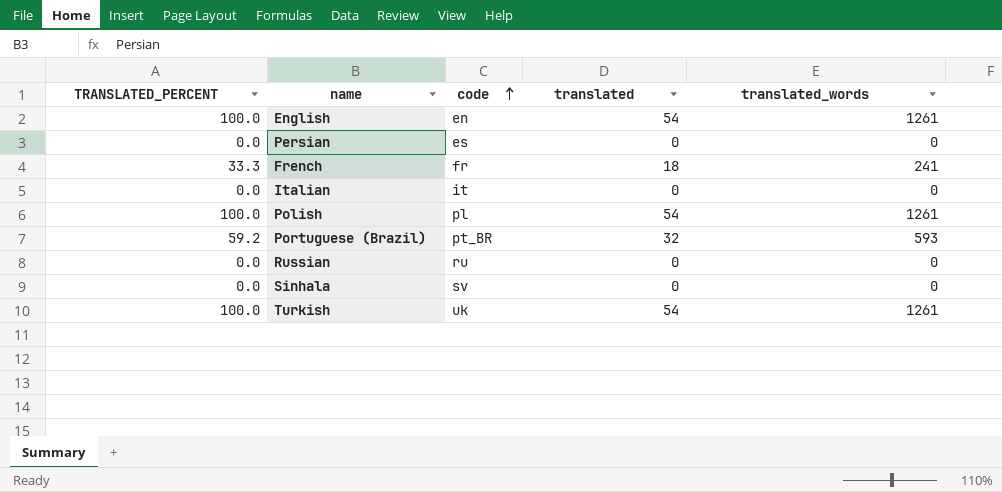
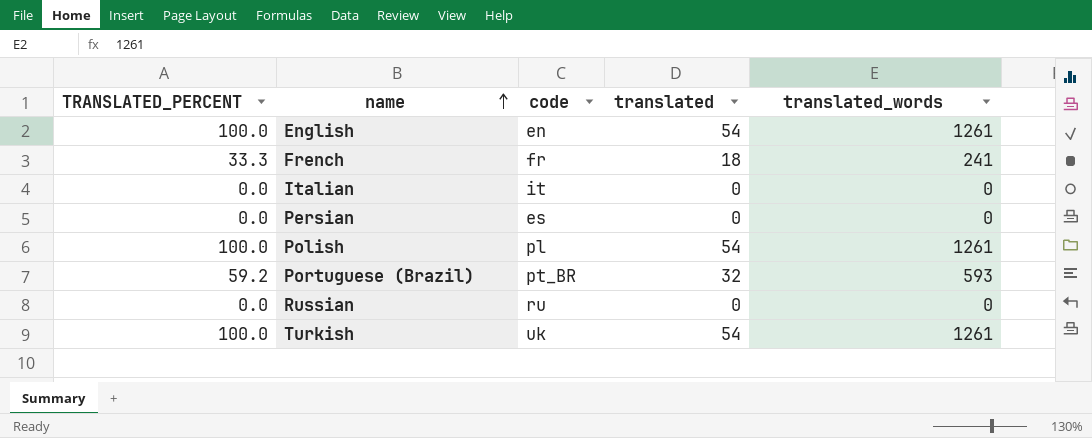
row order: code ascending -> name ascending
row Sinhala: 0.0 | sv | 0 | 0 -> none

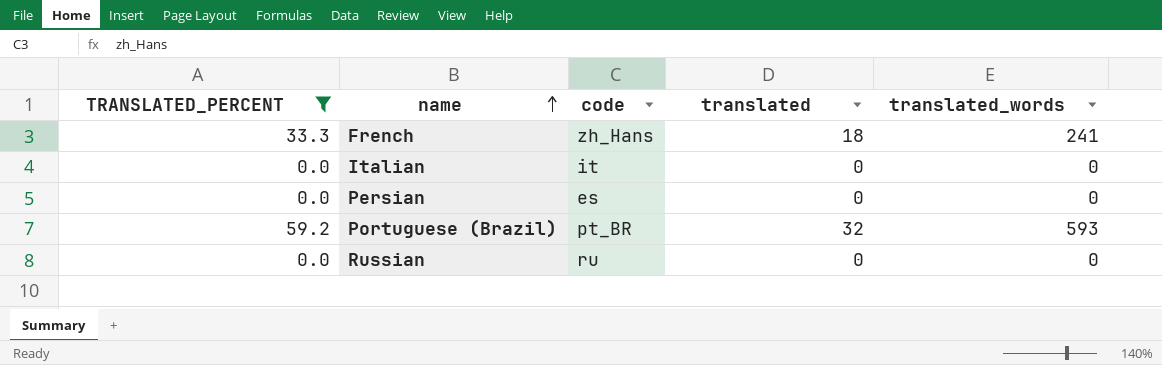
filter: none -> TRANSLATED_PERCENT != 100.0
French | code: fr -> zh_Hans

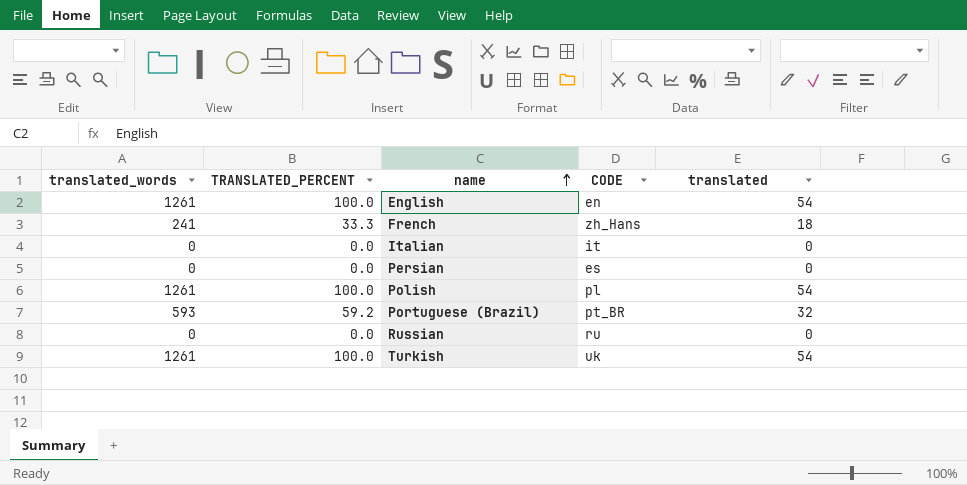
filter: TRANSLATED_PERCENT != 100.0 -> none
column translated_words | position: 5 -> 1
column name: code -> CODE

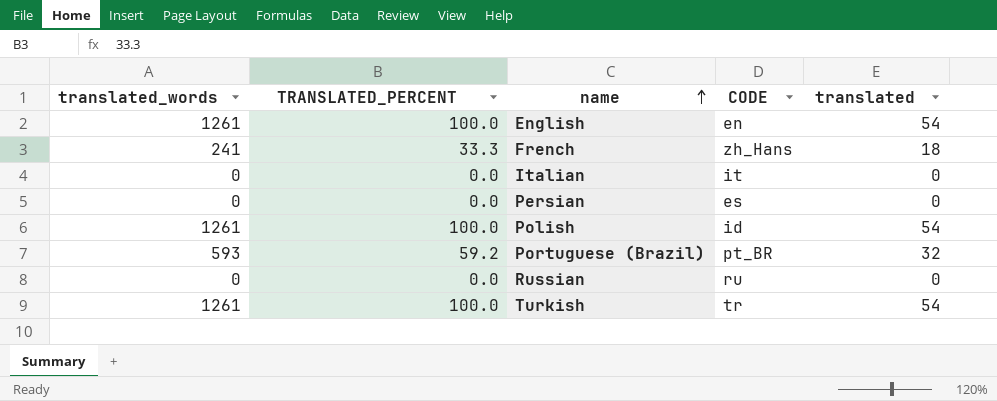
Polish | CODE: pl -> id
Turkish | CODE: uk -> tr

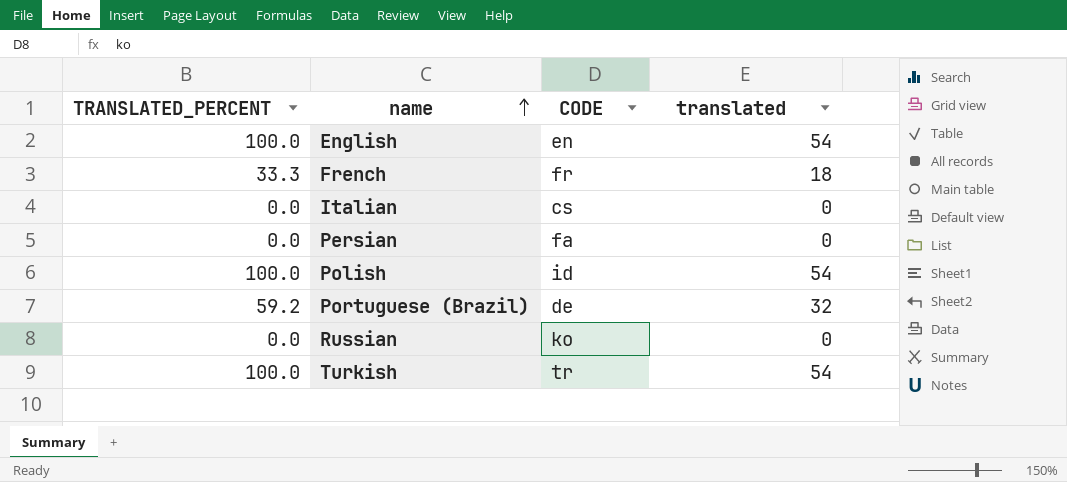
column translated_words | position: 1 -> none
French | CODE: zh_Hans -> fr
Italian | CODE: it -> cs
Persian | CODE: es -> fa
Portuguese (Brazil) | CODE: pt_BR -> de
Russian | CODE: ru -> ko

